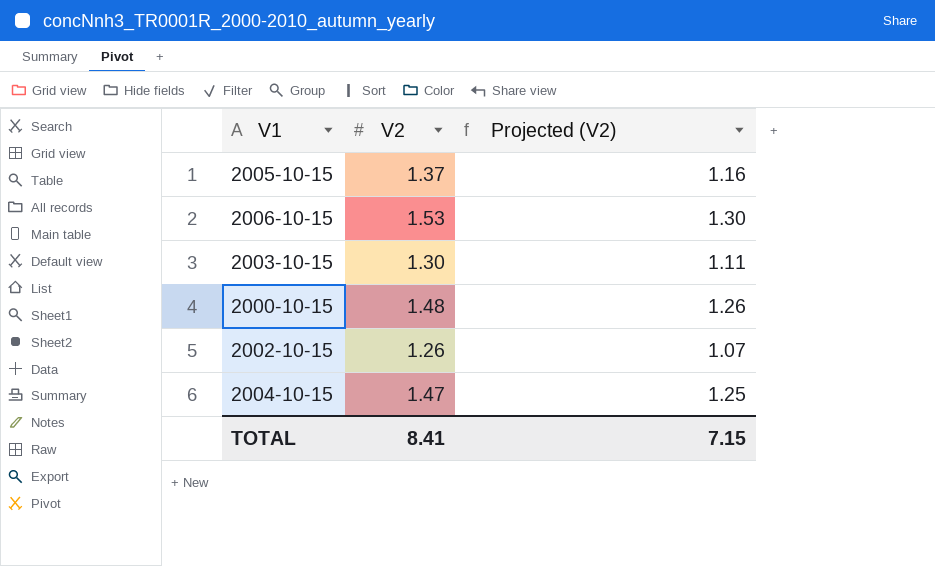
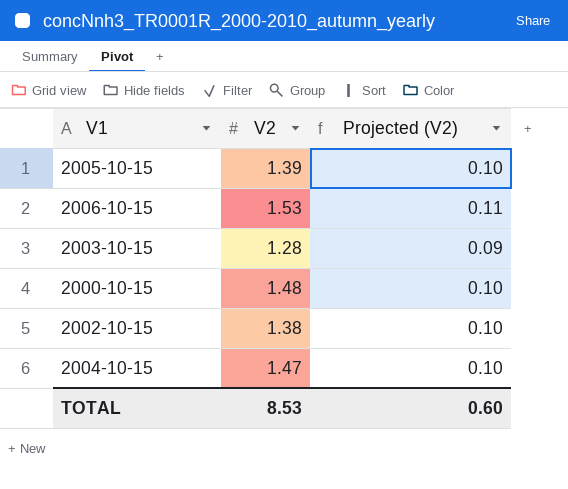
column Projected (V2) | formula: [V2] * 0.85 -> [V2] * 0.07
2005-10-15 | V2: 1.37 -> 1.39
2003-10-15 | V2: 1.30 -> 1.28
2002-10-15 | V2: 1.26 -> 1.38
TOTAL | V2: 8.41 -> 8.53
TOTAL | Projected (V2): 7.15 -> 0.60

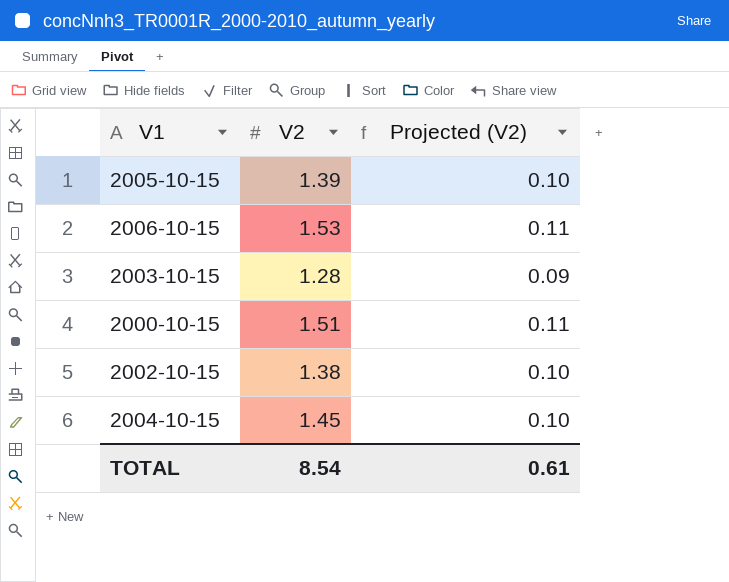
2000-10-15 | V2: 1.48 -> 1.51
2000-10-15 | Projected (V2): 0.10 -> 0.11
2004-10-15 | V2: 1.47 -> 1.45
TOTAL | V2: 8.53 -> 8.54
TOTAL | Projected (V2): 0.60 -> 0.61

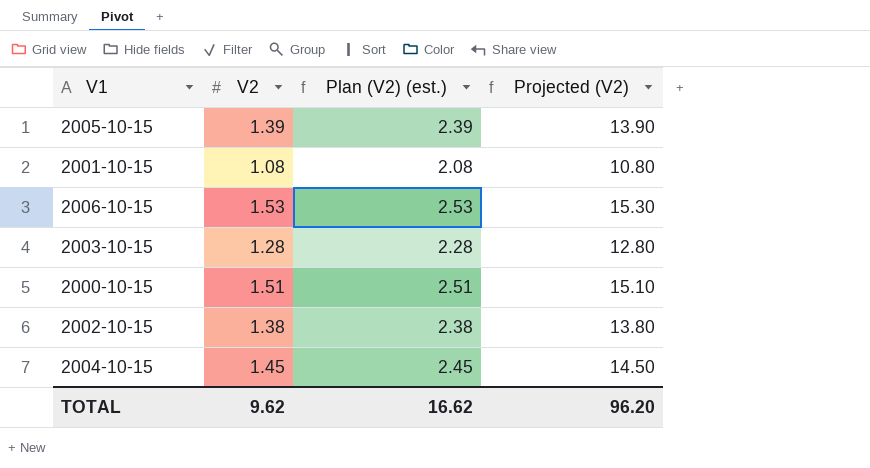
column Plan (V2) (est.) | formula: none -> [V2] + 1
column Projected (V2) | formula: [V2] * 0.07 -> [V2] * 10
row 2001-10-15: none -> 1.08 | 2.08 | 10.80
TOTAL | V2: 8.54 -> 9.62
TOTAL | Projected (V2): 0.61 -> 96.20

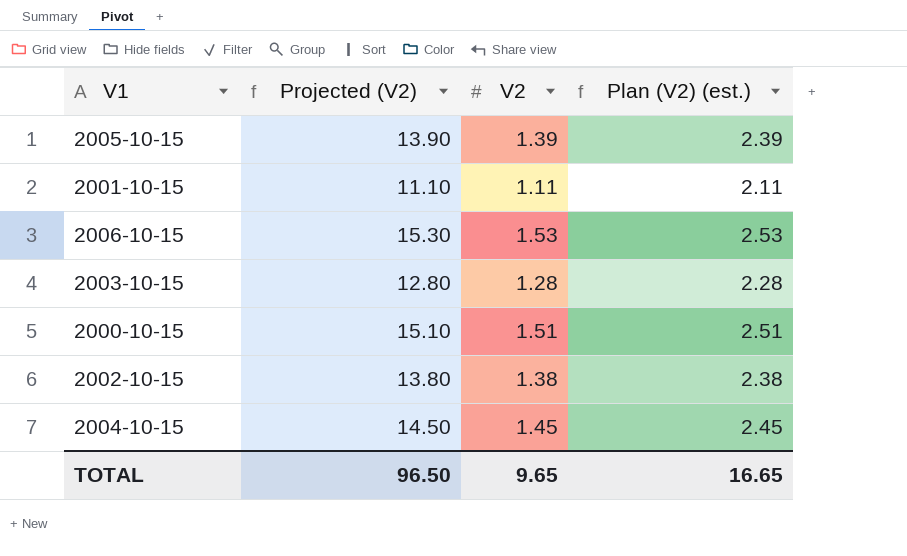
column Projected (V2) | position: 4 -> 2
2001-10-15 | Projected (V2): 10.80 -> 11.10
2001-10-15 | V2: 1.08 -> 1.11
2001-10-15 | Plan (V2) (est.): 2.08 -> 2.11
TOTAL | Projected (V2): 96.20 -> 96.50
TOTAL | V2: 9.62 -> 9.65
TOTAL | Plan (V2) (est.): 16.62 -> 16.65

